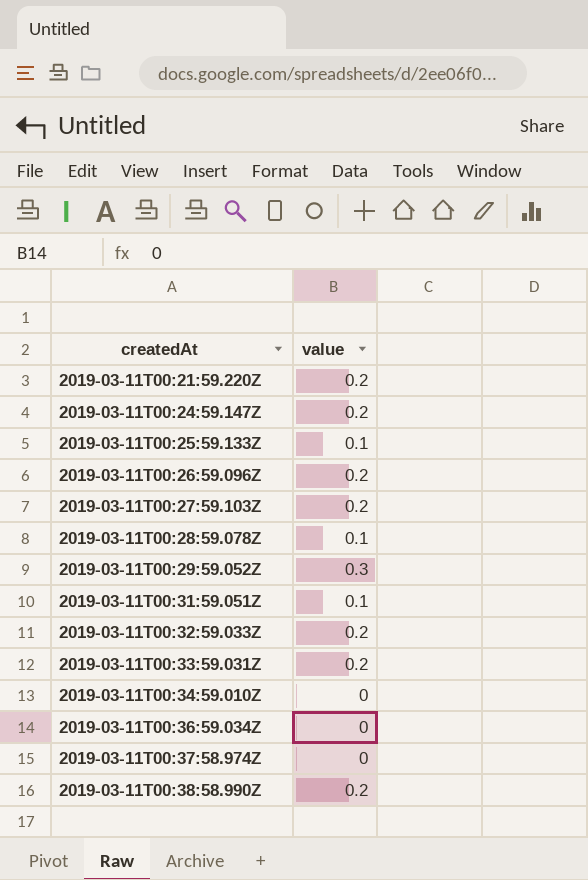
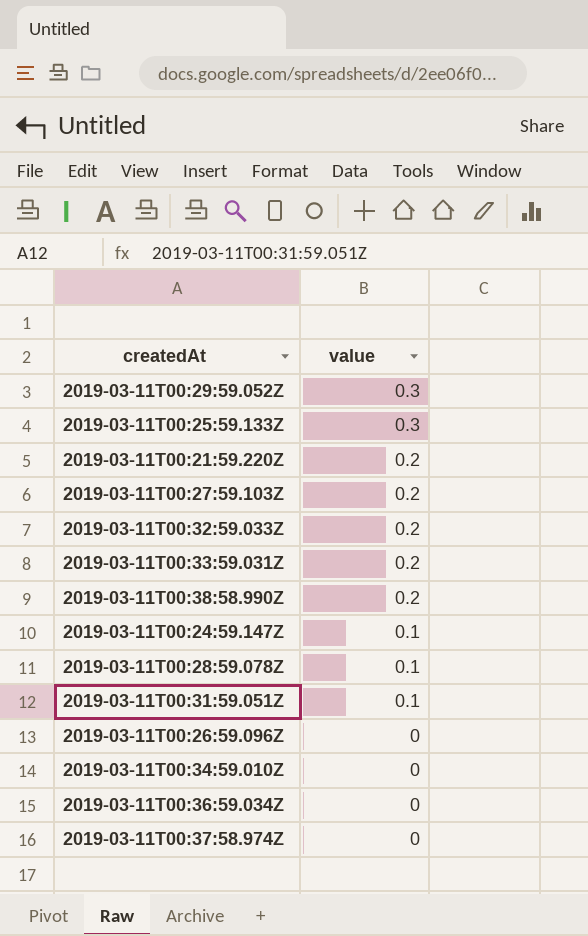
row order: createdAt ascending -> value descending
2019-03-11T00:25:59.133Z | value: 0.1 -> 0.3
2019-03-11T00:24:59.147Z | value: 0.2 -> 0.1
2019-03-11T00:26:59.096Z | value: 0.2 -> 0

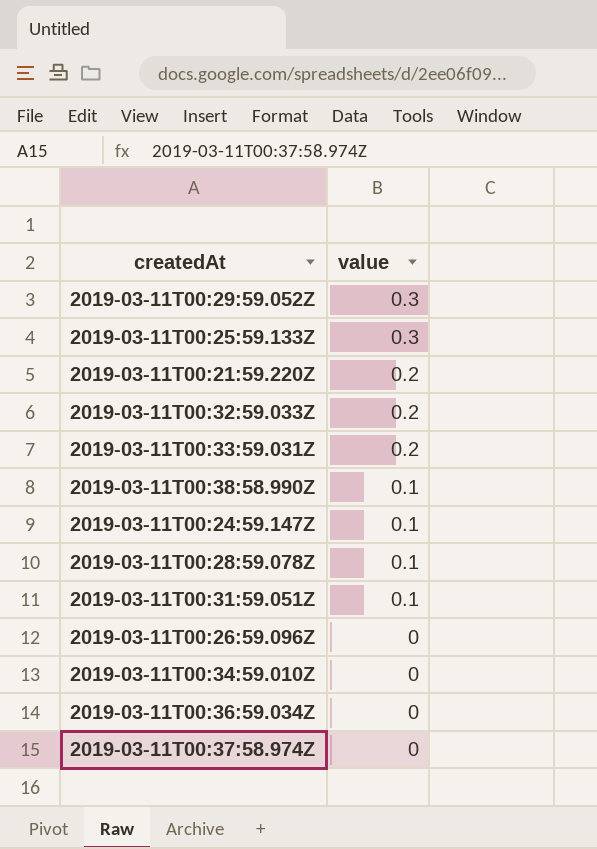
row 2019-03-11T00:27:59.103Z: 0.2 -> none
2019-03-11T00:38:58.990Z | value: 0.2 -> 0.1

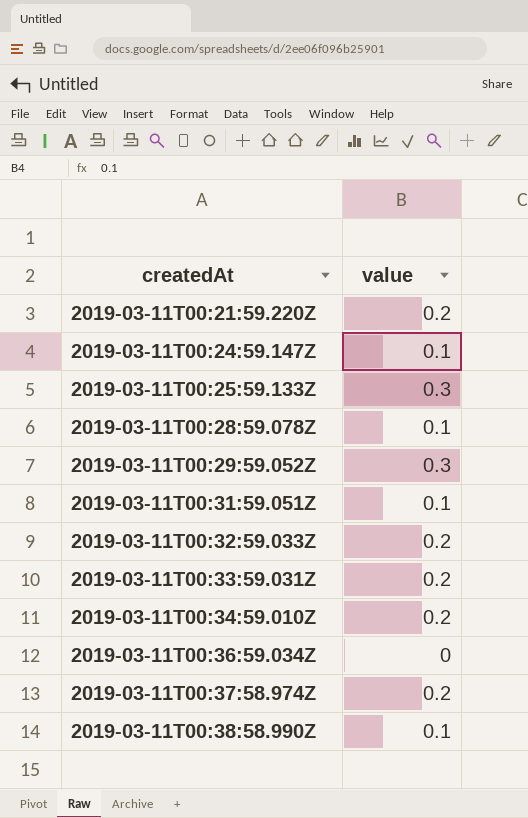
row order: value descending -> createdAt ascending
row 2019-03-11T00:26:59.096Z: 0 -> none
2019-03-11T00:34:59.010Z | value: 0 -> 0.2
2019-03-11T00:37:58.974Z | value: 0 -> 0.2

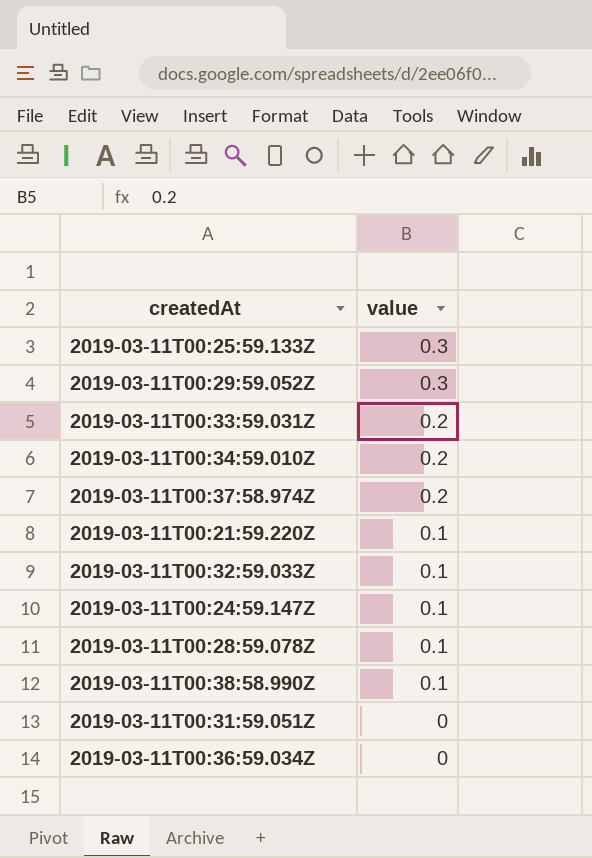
row order: createdAt ascending -> value descending
2019-03-11T00:21:59.220Z | value: 0.2 -> 0.1
2019-03-11T00:32:59.033Z | value: 0.2 -> 0.1
2019-03-11T00:31:59.051Z | value: 0.1 -> 0

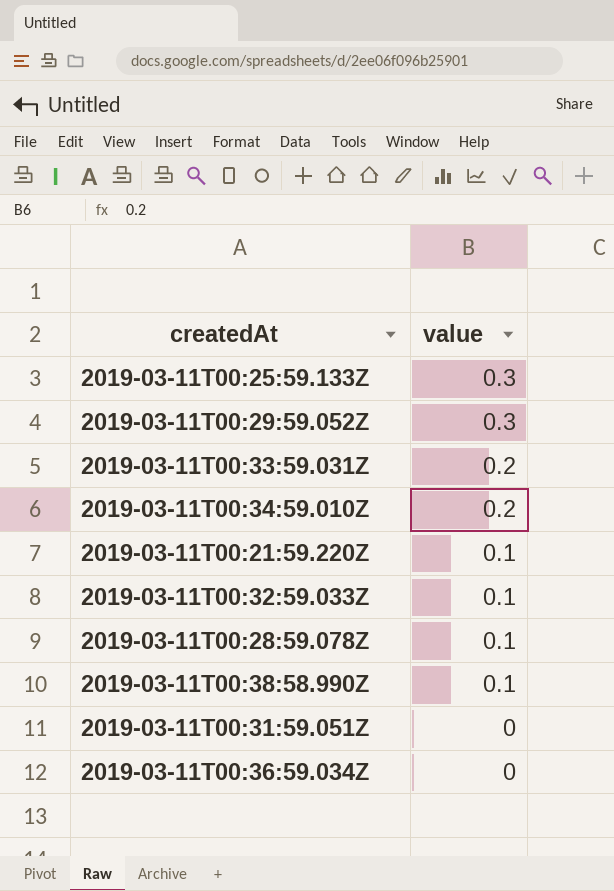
row 2019-03-11T00:37:58.974Z: 0.2 -> none
row 2019-03-11T00:24:59.147Z: 0.1 -> none

